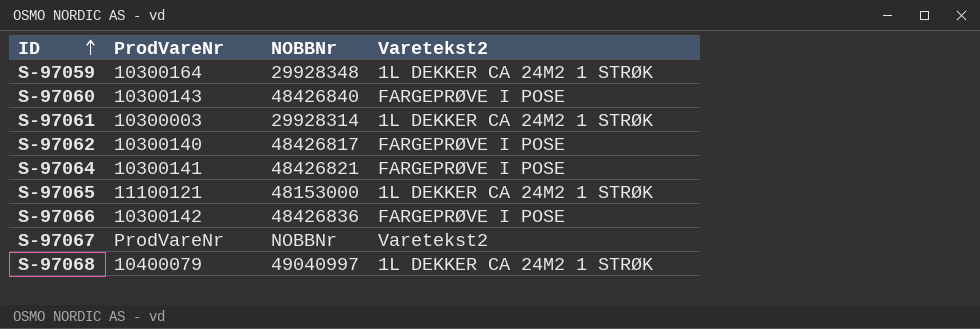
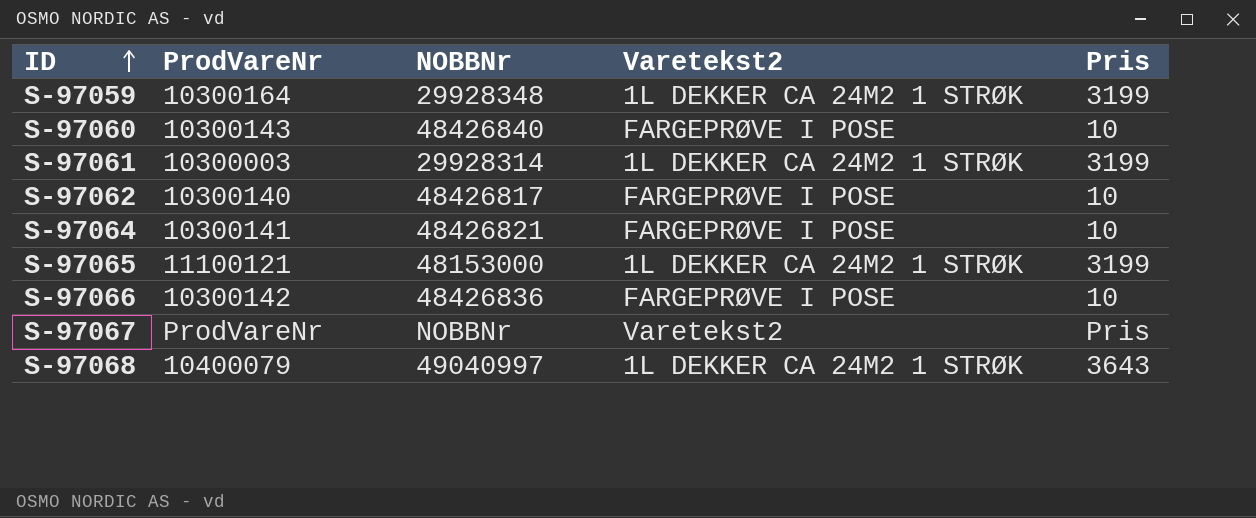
column Pris | position: none -> 5

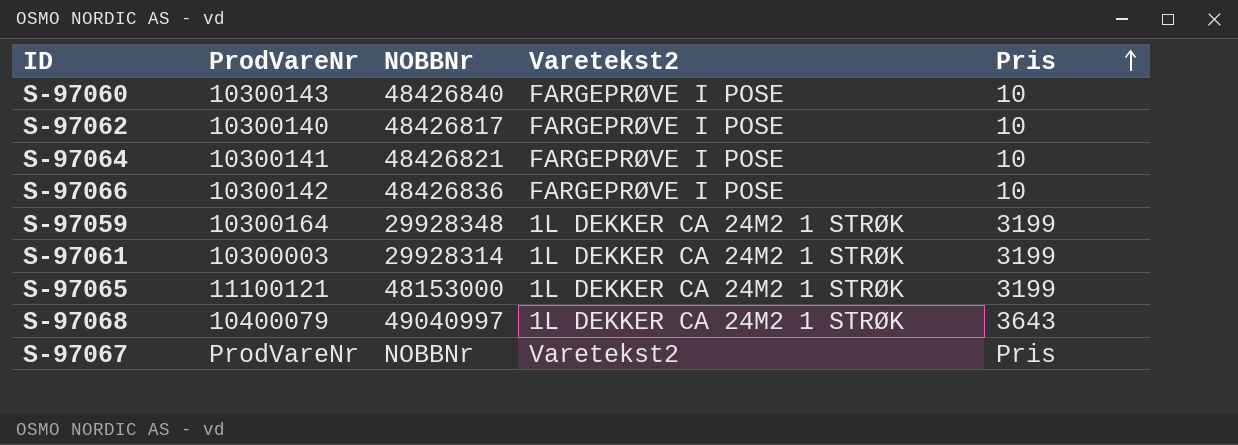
row order: ID ascending -> Pris ascending

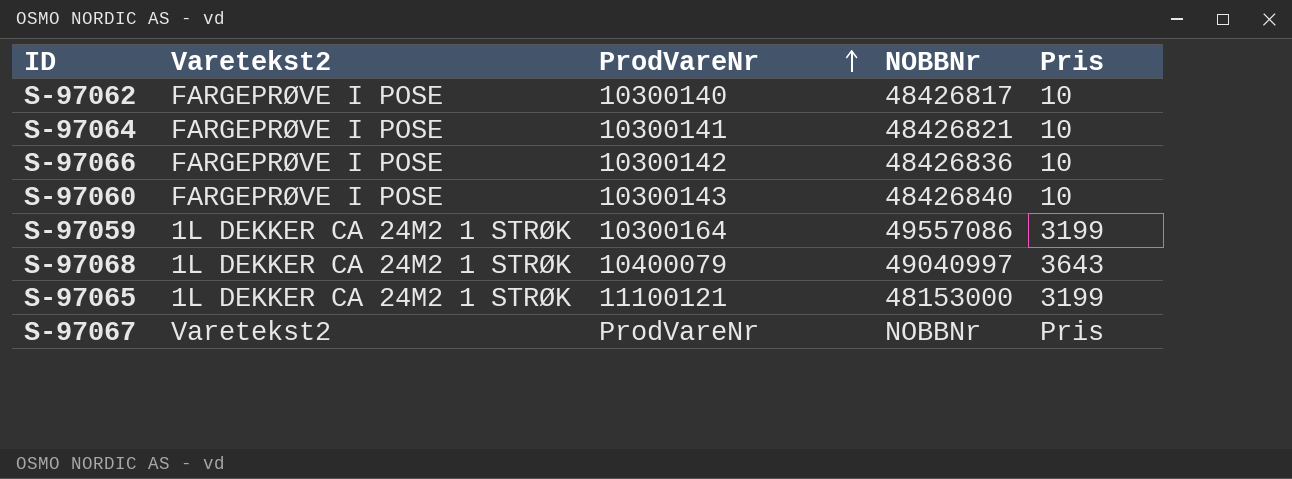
row order: Pris ascending -> ProdVareNr ascending
column Varetekst2 | position: 4 -> 2
row S-97061: 10300003 | 29928314 | 1L DEKKER CA 24M2 1 STRØK | 3199 -> none
S-97059 | NOBBNr: 29928348 -> 49557086

